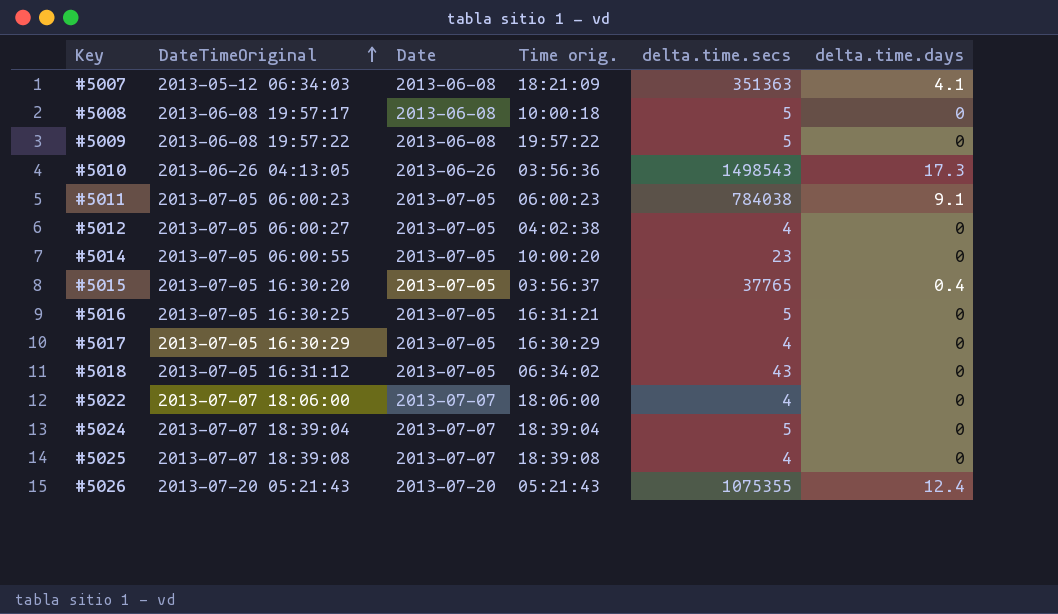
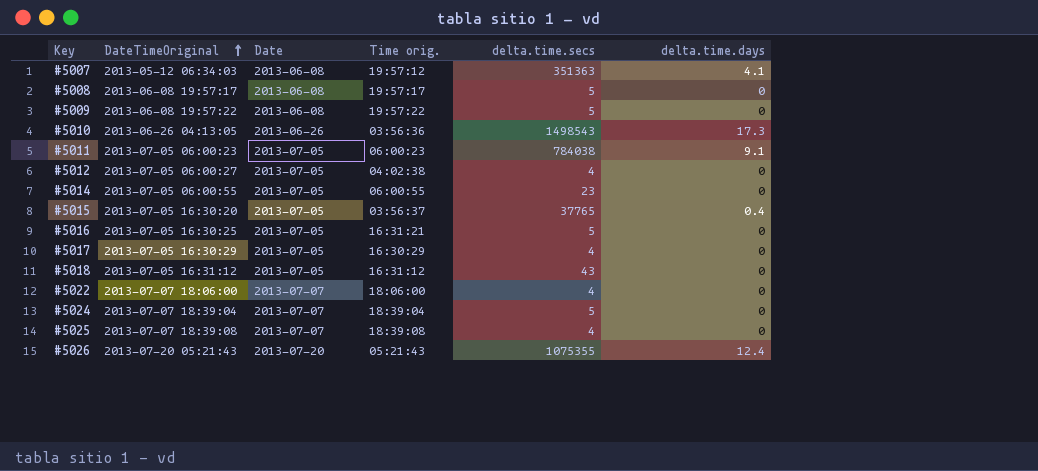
#5007 | Time orig.: 18:21:09 -> 19:57:12
#5008 | Time orig.: 10:00:18 -> 19:57:17
#5014 | Time orig.: 10:00:20 -> 06:00:55
#5018 | Time orig.: 06:34:02 -> 16:31:12

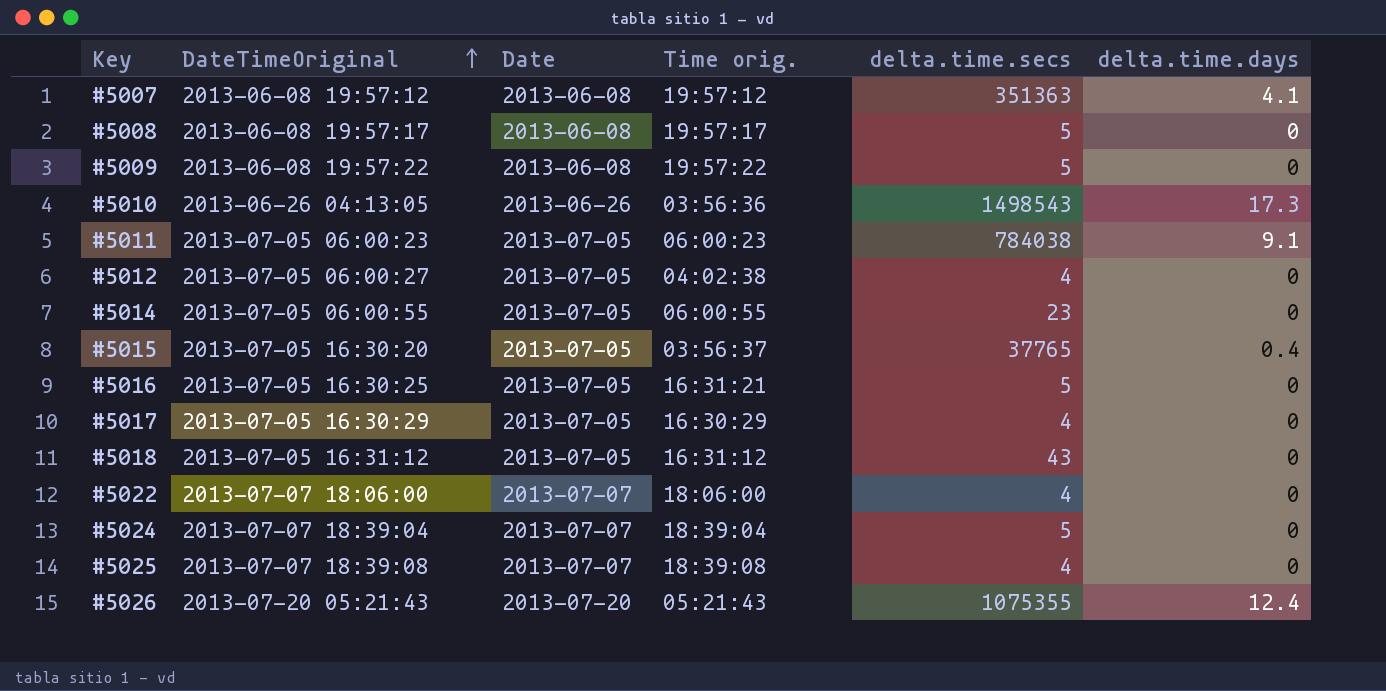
#5007 | DateTimeOriginal: 2013-05-12 06:34:03 -> 2013-06-08 19:57:12

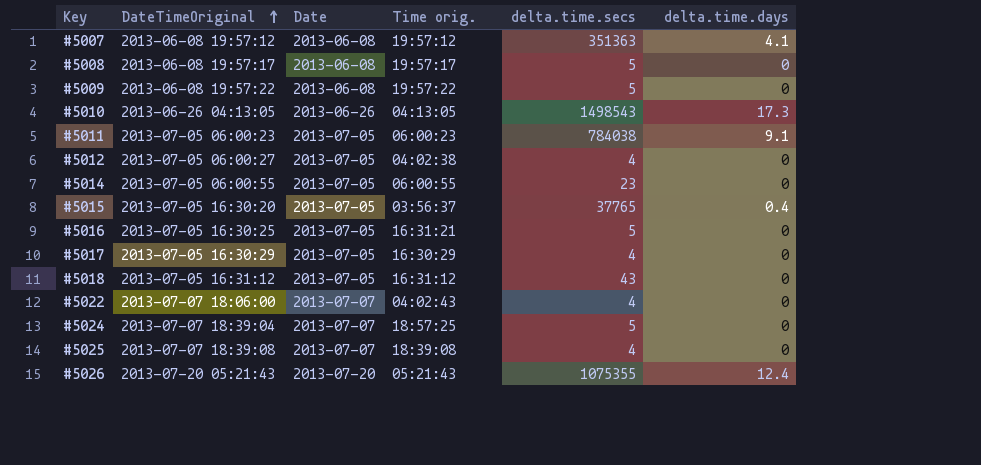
#5010 | Time orig.: 03:56:36 -> 04:13:05
#5022 | Time orig.: 18:06:00 -> 04:02:43
#5024 | Time orig.: 18:39:04 -> 18:57:25

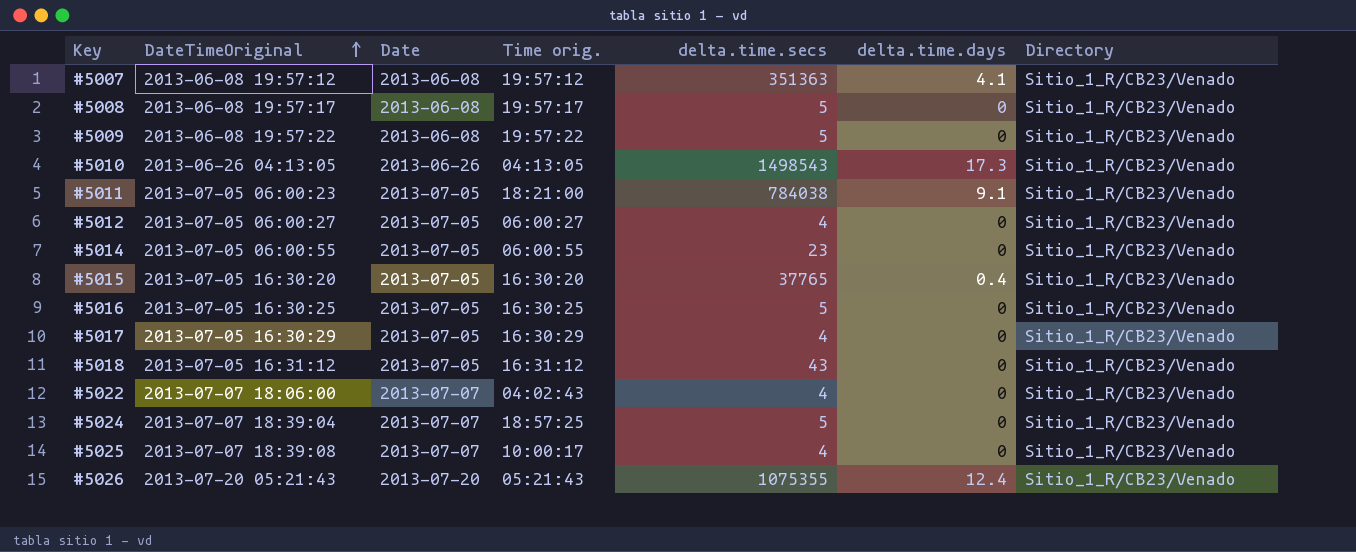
column Directory | position: none -> 7
#5011 | Time orig.: 06:00:23 -> 18:21:00
#5012 | Time orig.: 04:02:38 -> 06:00:27
#5015 | Time orig.: 03:56:37 -> 16:30:20
#5016 | Time orig.: 16:31:21 -> 16:30:25
#5025 | Time orig.: 18:39:08 -> 10:00:17

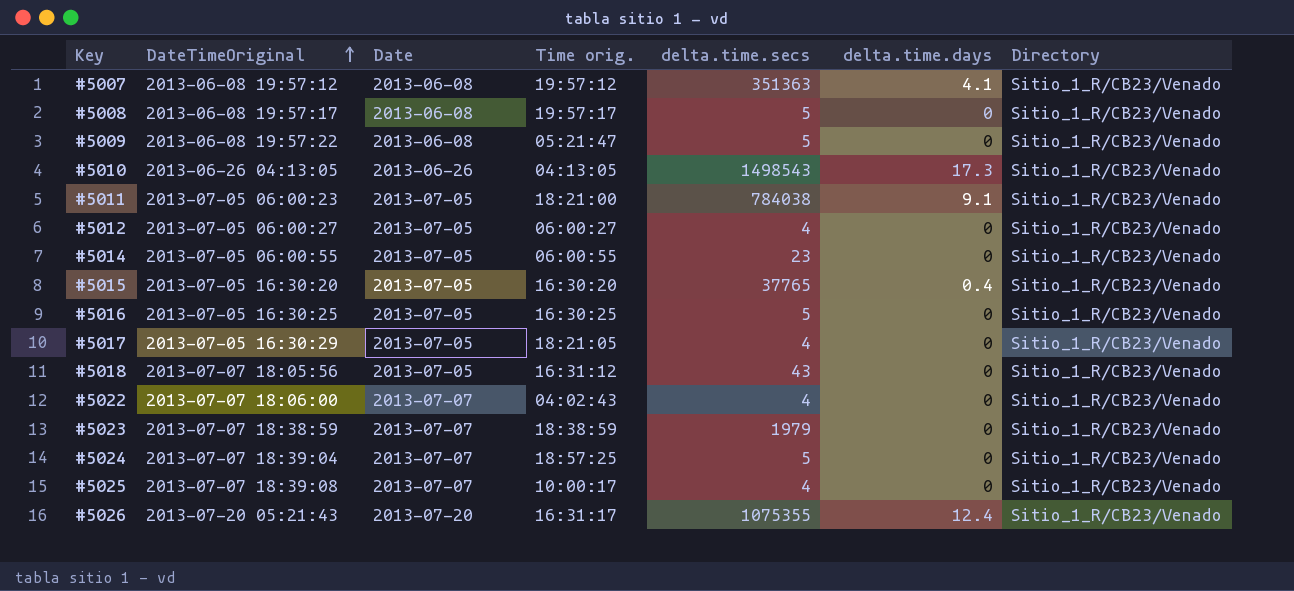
#5009 | Time orig.: 19:57:22 -> 05:21:47
#5017 | Time orig.: 16:30:29 -> 18:21:05
#5018 | DateTimeOriginal: 2013-07-05 16:31:12 -> 2013-07-07 18:05:56
row #5023: none -> 2013-07-07 18:38:59 | 2013-07-07 | 18:38:59 | 1979 | 0 | Sitio_1_R/CB23/Venado
#5026 | Time orig.: 05:21:43 -> 16:31:17

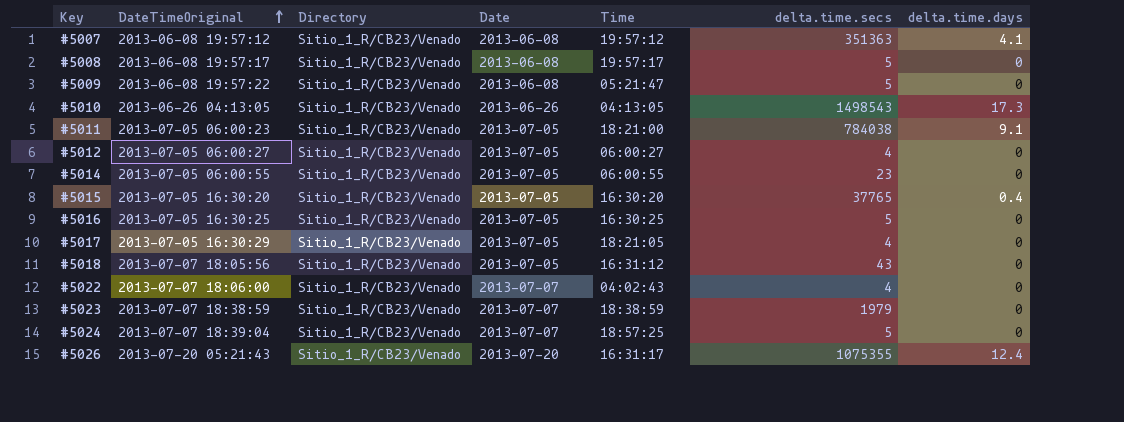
column Directory | position: 7 -> 3
column name: Time orig. -> Time
row #5025: 2013-07-07 18:39:08 | 2013-07-07 | 10:00:17 | 4 | 0 | Sitio_1_R/CB23/Venado -> none

